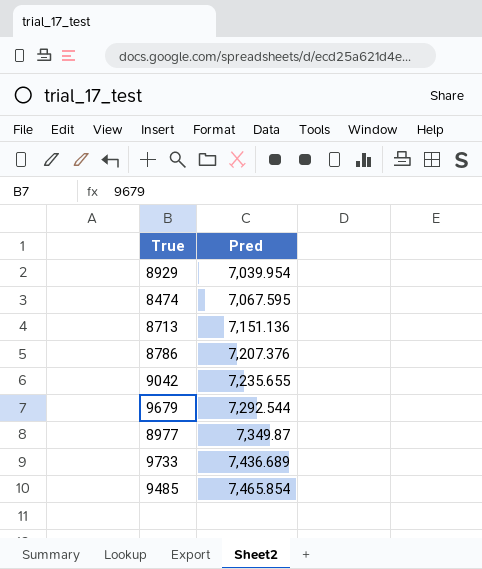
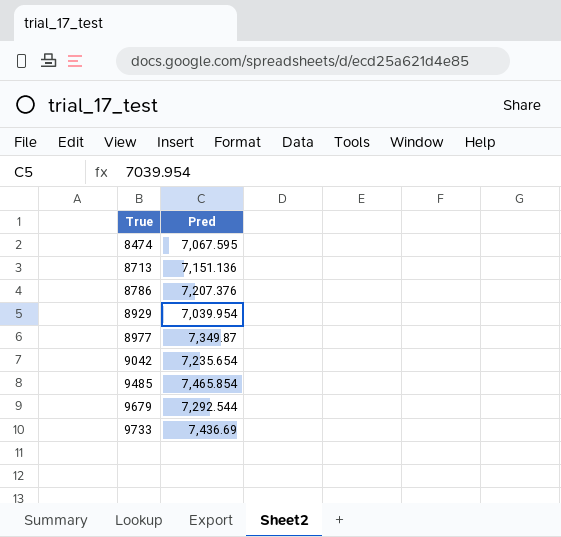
row order: Pred ascending -> True ascending
9042 | Pred: 7,235.655 -> 7,235.654
9733 | Pred: 7,436.689 -> 7,436.69

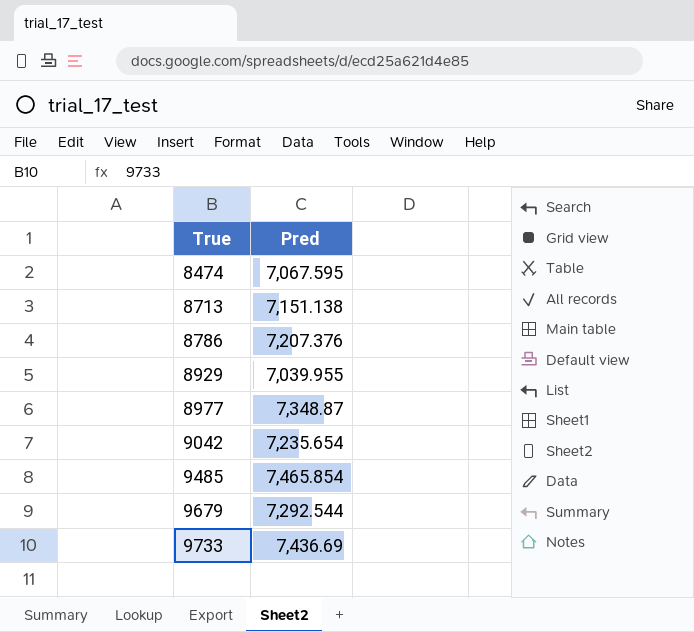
8713 | Pred: 7,151.136 -> 7,151.138
8929 | Pred: 7,039.954 -> 7,039.955
8977 | Pred: 7,349.87 -> 7,348.87

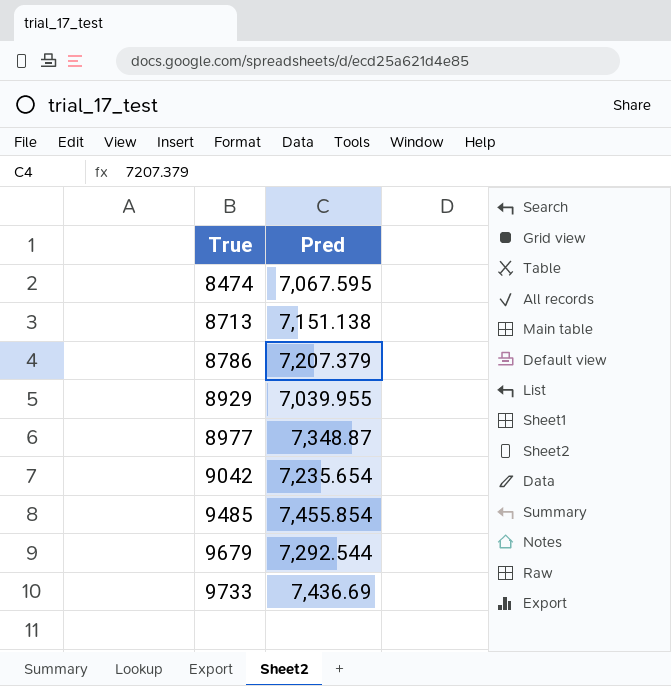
8786 | Pred: 7,207.376 -> 7,207.379
9485 | Pred: 7,465.854 -> 7,455.854

